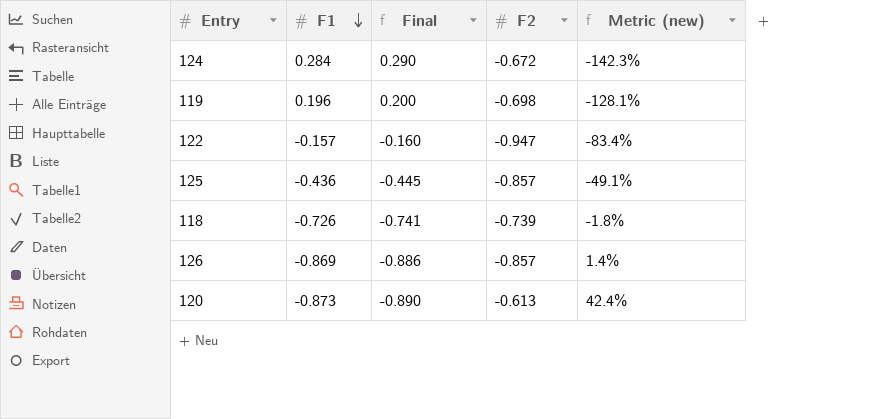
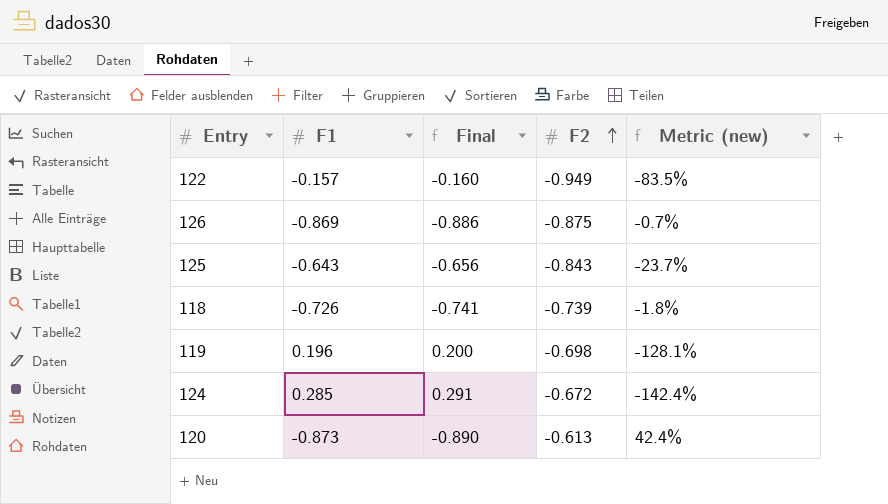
row order: F1 descending -> F2 ascending
122 | F2: -0.947 -> -0.949
122 | Metric (new): -83.4% -> -83.5%
126 | F2: -0.857 -> -0.875
126 | Metric (new): 1.4% -> -0.7%
125 | F1: -0.436 -> -0.643
125 | Final: -0.445 -> -0.656
125 | F2: -0.857 -> -0.843
125 | Metric (new): -49.1% -> -23.7%
124 | F1: 0.284 -> 0.285
124 | Final: 0.290 -> 0.291
124 | Metric (new): -142.3% -> -142.4%

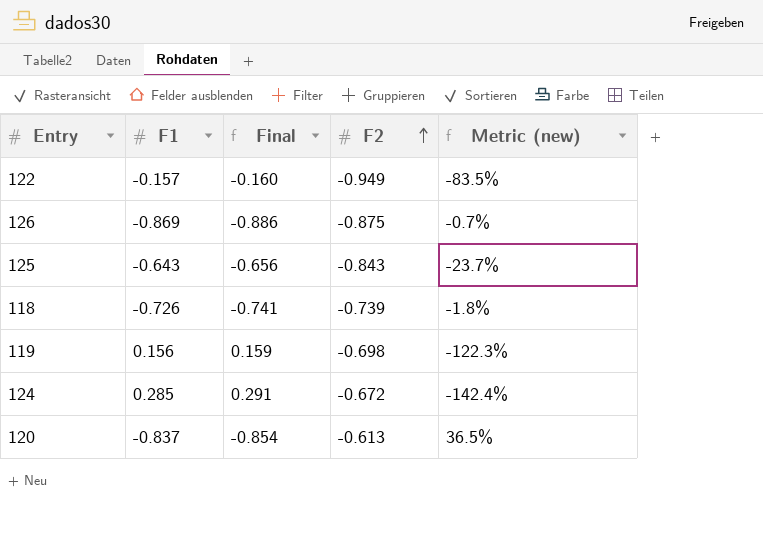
119 | F1: 0.196 -> 0.156
119 | Final: 0.200 -> 0.159
119 | Metric (new): -128.1% -> -122.3%
120 | F1: -0.873 -> -0.837
120 | Final: -0.890 -> -0.854
120 | Metric (new): 42.4% -> 36.5%

